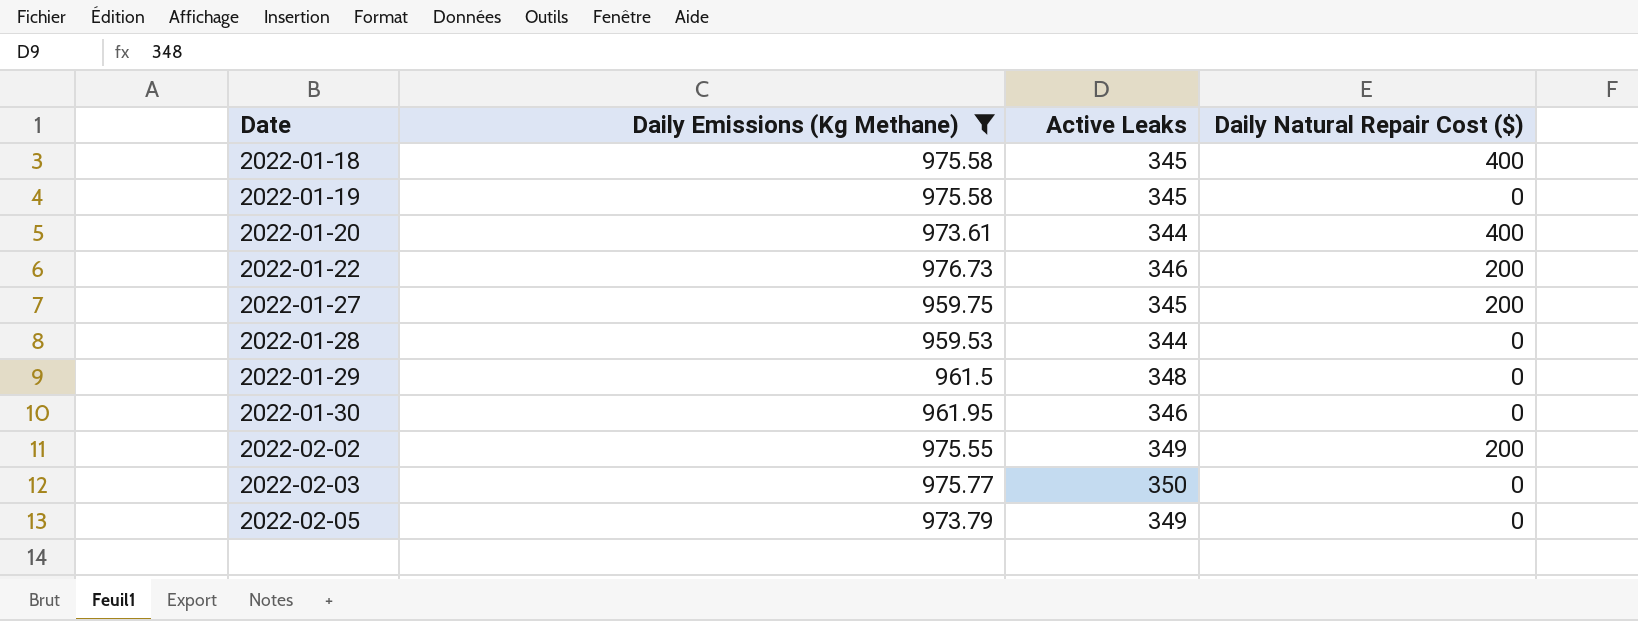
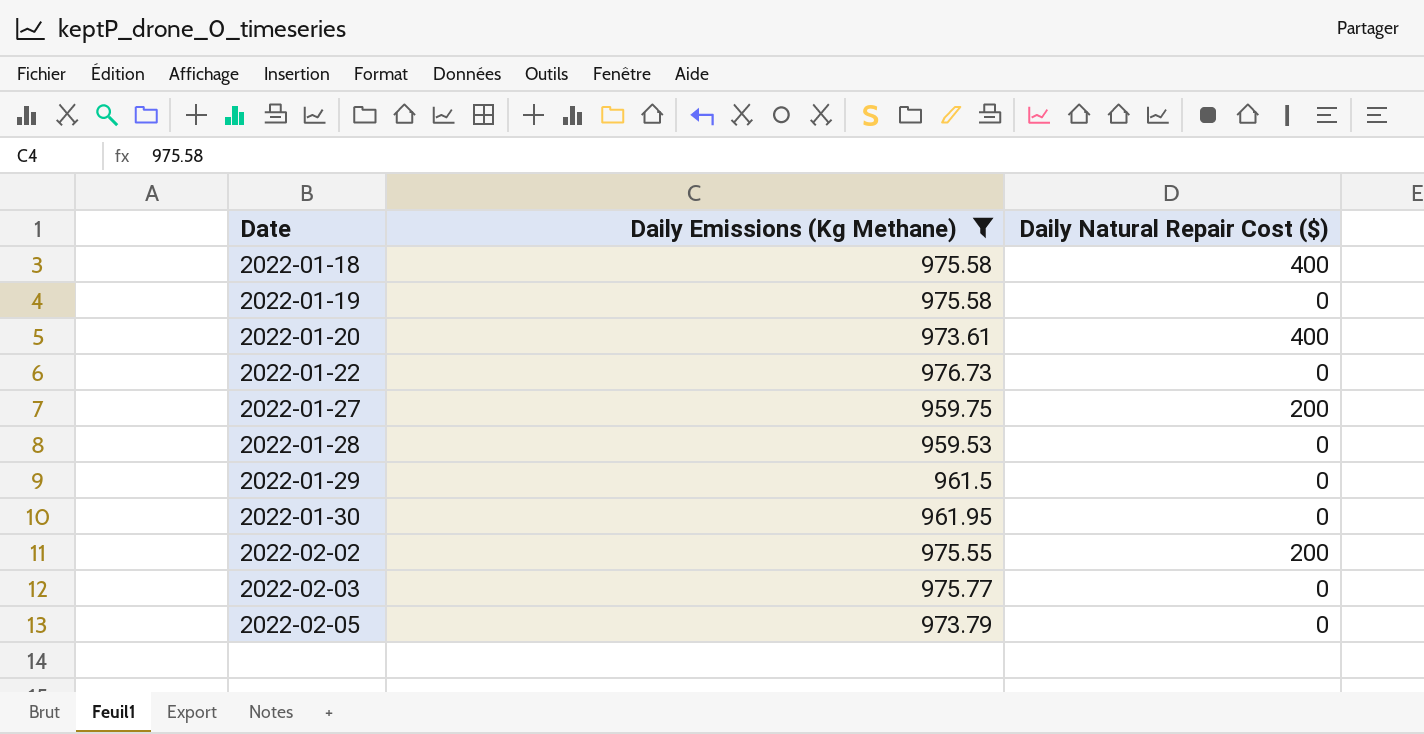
column Active Leaks | position: 3 -> none
2022-01-22 | Daily Natural Repair Cost ($): 200 -> 0

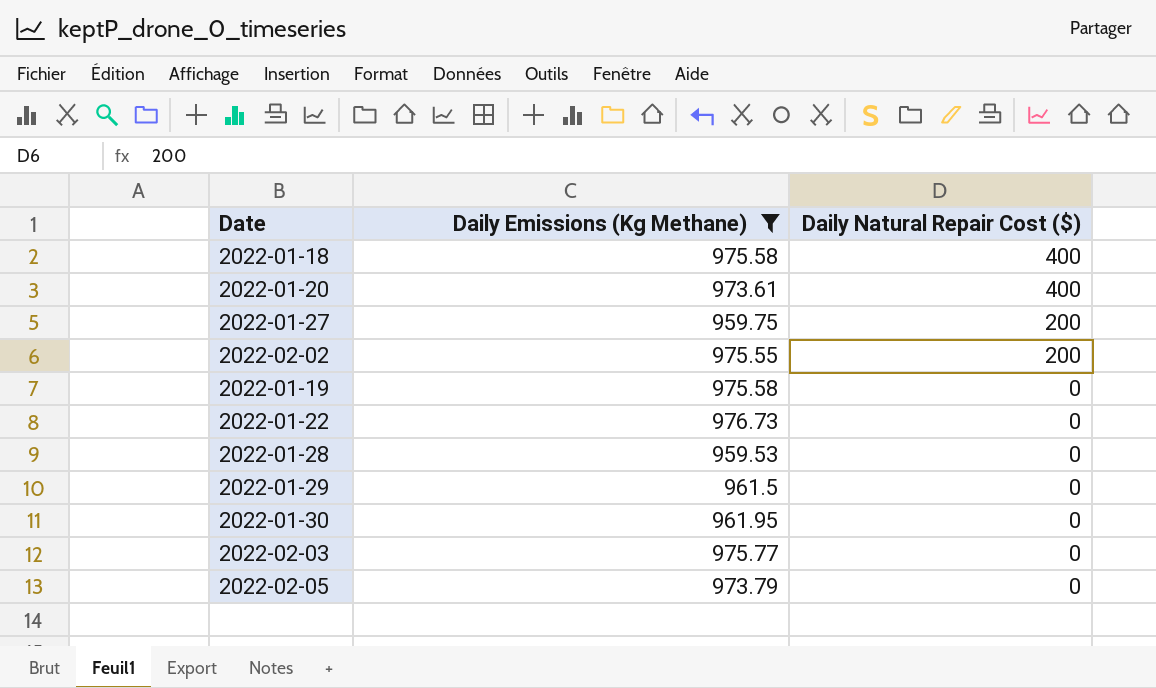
row order: Date ascending -> Daily Natural Repair Cost ($) descending

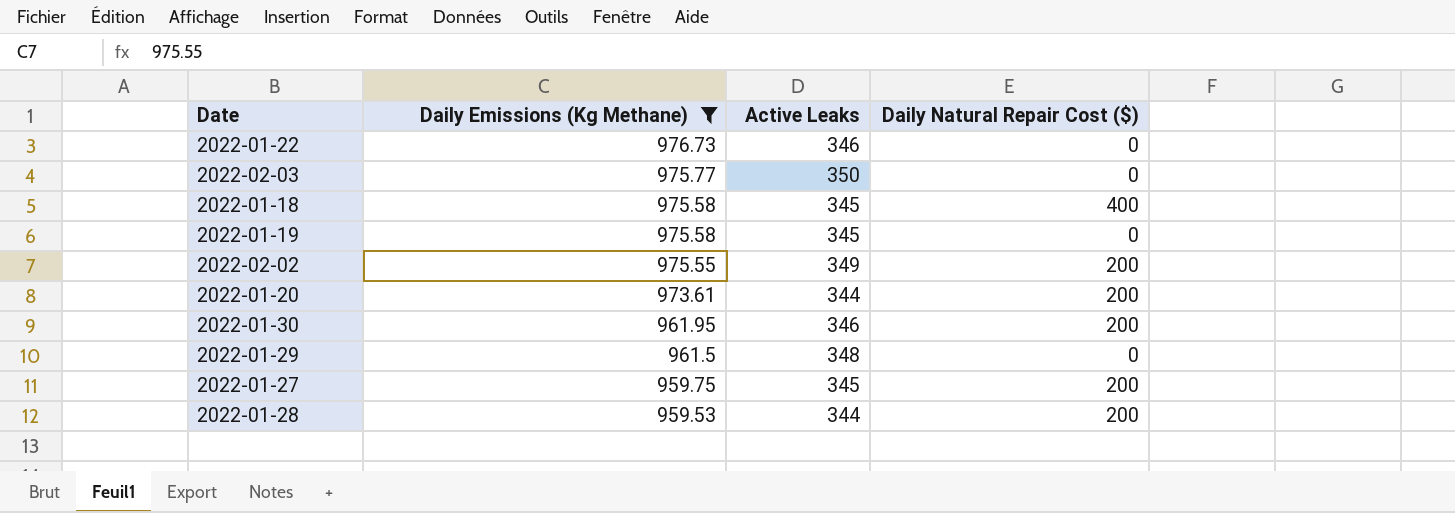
row order: Daily Natural Repair Cost ($) descending -> Daily Emissions (Kg Methane) descending
column Active Leaks | position: none -> 3
row 2022-02-05: 973.79 | 0 -> none
2022-01-20 | Daily Natural Repair Cost ($): 400 -> 200
2022-01-30 | Daily Natural Repair Cost ($): 0 -> 200
2022-01-28 | Daily Natural Repair Cost ($): 0 -> 200

